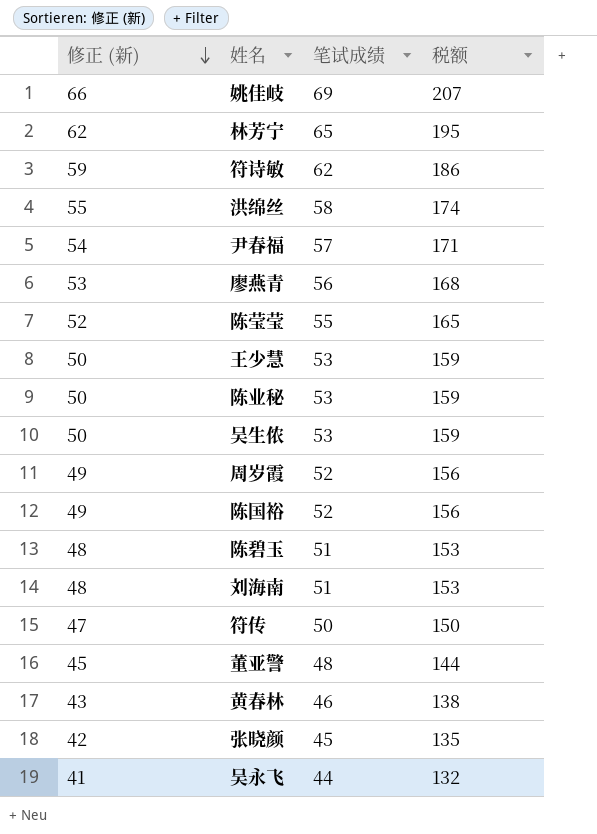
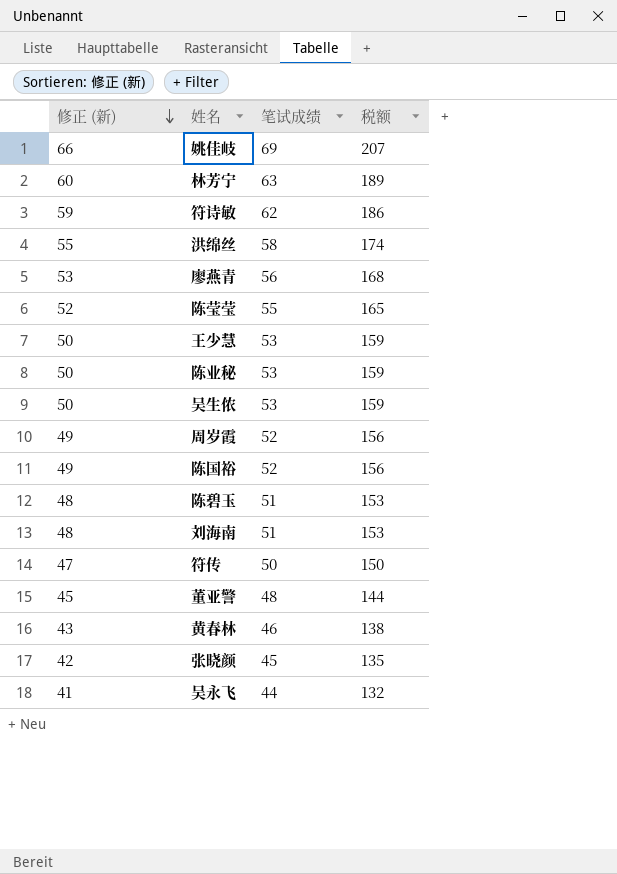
row 尹春福: 54 | 57 | 171 -> none
林芳宁 | 修正 (新): 62 -> 60
林芳宁 | 笔试成绩: 65 -> 63
林芳宁 | 税额: 195 -> 189

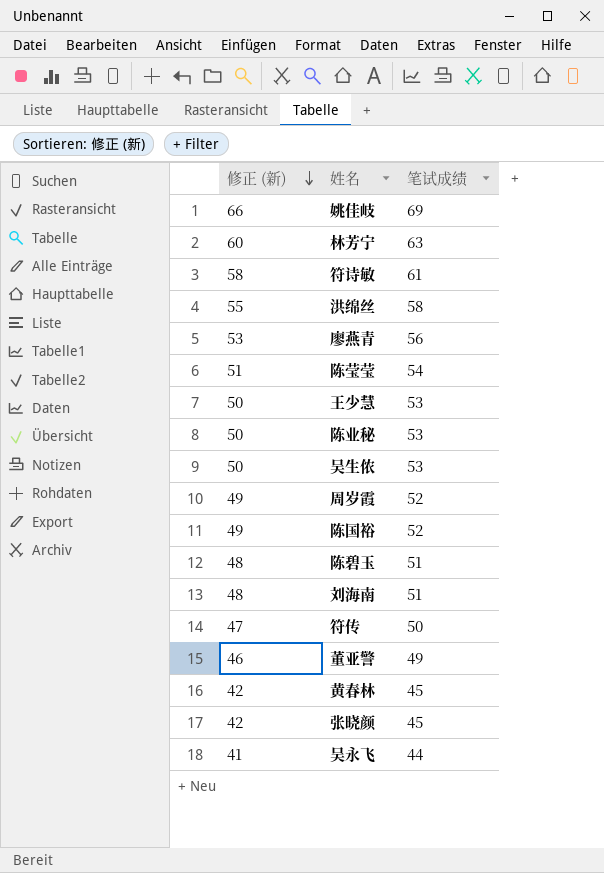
column 税额 | formula: [笔试成绩] * 3 -> none
符诗敏 | 修正 (新): 59 -> 58
符诗敏 | 笔试成绩: 62 -> 61
陈莹莹 | 修正 (新): 52 -> 51
陈莹莹 | 笔试成绩: 55 -> 54
董亚警 | 修正 (新): 45 -> 46
董亚警 | 笔试成绩: 48 -> 49
黄春林 | 修正 (新): 43 -> 42
黄春林 | 笔试成绩: 46 -> 45

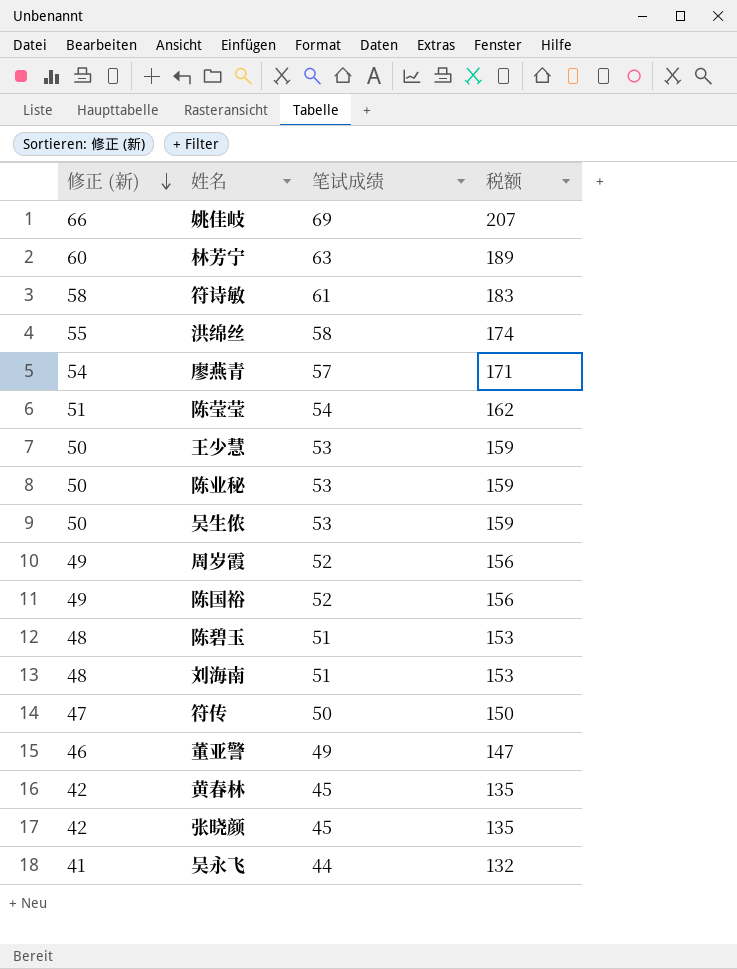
column 税额 | formula: none -> [笔试成绩] * 3
廖燕青 | 修正 (新): 53 -> 54
廖燕青 | 笔试成绩: 56 -> 57

